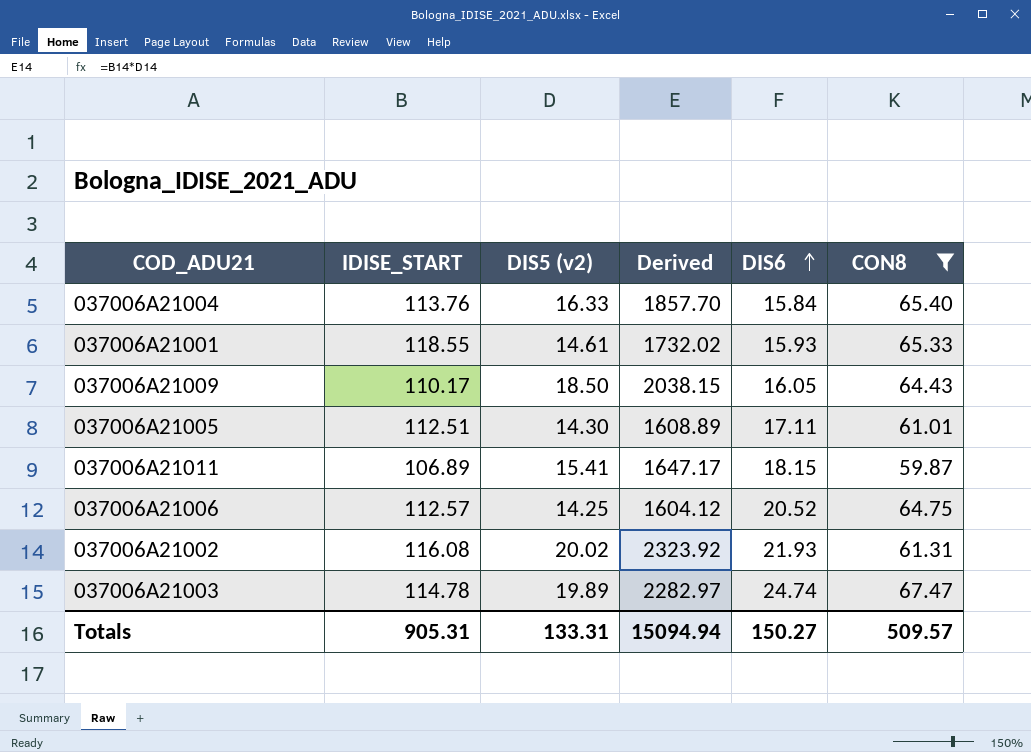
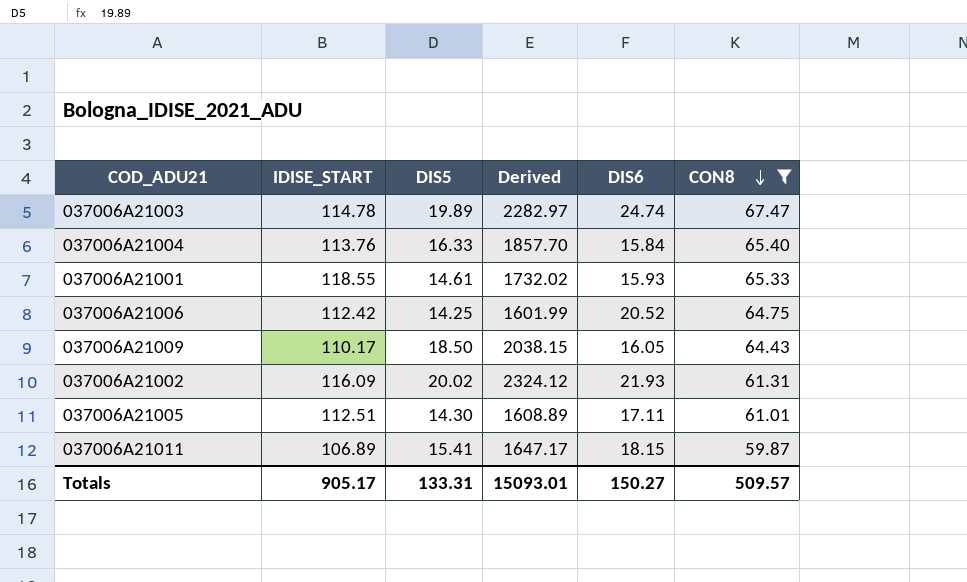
row order: DIS6 ascending -> CON8 descending
column name: DIS5 (v2) -> DIS5
037006A21006 | IDISE_START: 112.57 -> 112.42
037006A21006 | Derived: 1604.12 -> 1601.99
037006A21002 | IDISE_START: 116.08 -> 116.09
037006A21002 | Derived: 2323.92 -> 2324.12
Totals | IDISE_START: 905.31 -> 905.17
Totals | Derived: 15094.94 -> 15093.01

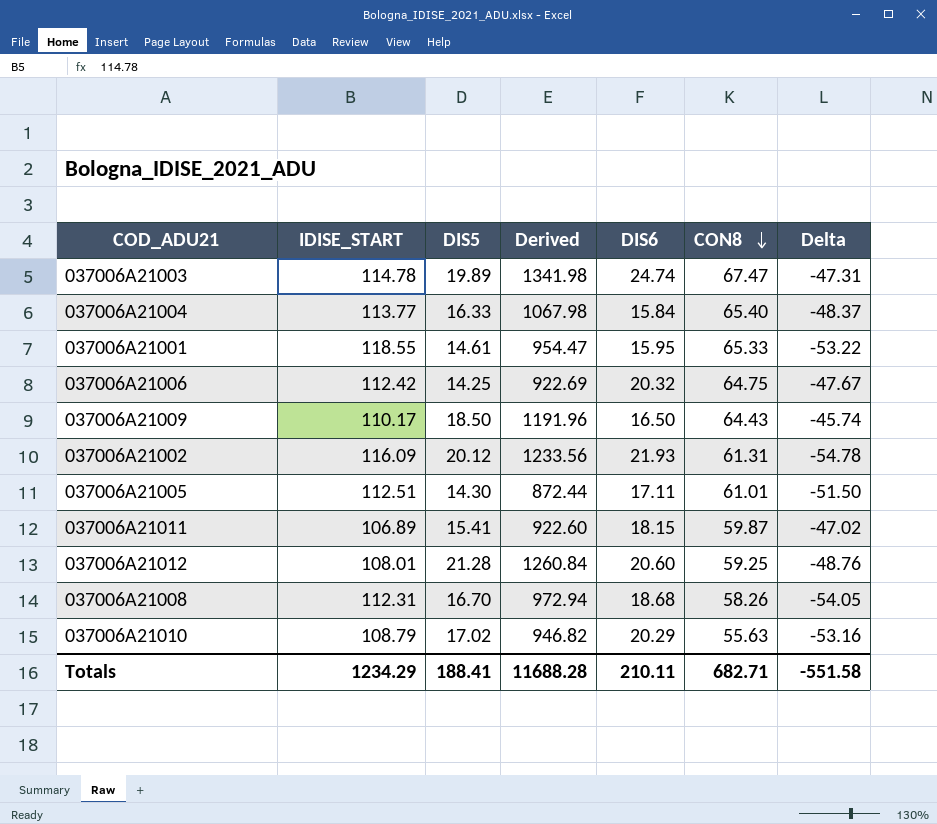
filter: CON8 >= 59.87 -> none
column Derived | formula: [IDISE_START] * [DIS5] -> [DIS5] * [CON8]
column Delta | formula: none -> [CON8] - [IDISE_START]
037006A21004 | IDISE_START: 113.76 -> 113.77
037006A21001 | DIS6: 15.93 -> 15.95
037006A21006 | DIS6: 20.52 -> 20.32
037006A21009 | DIS6: 16.05 -> 16.50
037006A21002 | DIS5: 20.02 -> 20.12
Totals | IDISE_START: 905.17 -> 1234.29
Totals | DIS5: 133.31 -> 188.41
Totals | Derived: 15093.01 -> 11688.28
Totals | DIS6: 150.27 -> 210.11
Totals | CON8: 509.57 -> 682.71

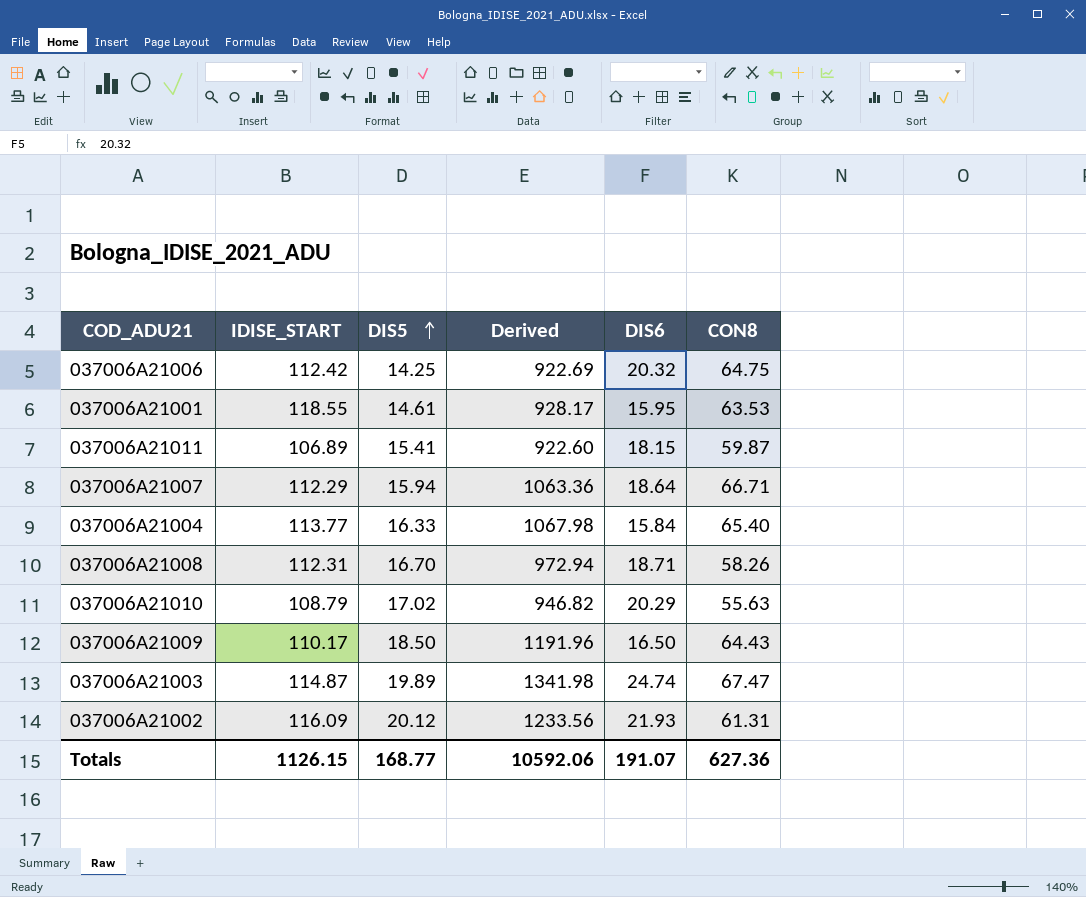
row order: CON8 descending -> DIS5 ascending
column Delta | formula: [CON8] - [IDISE_START] -> none
row 037006A21005: 112.51 | 14.30 | 872.44 | 17.11 | 61.01 | -51.50 -> none
row 037006A21012: 108.01 | 21.28 | 1260.84 | 20.60 | 59.25 | -48.76 -> none
037006A21001 | Derived: 954.47 -> 928.17
037006A21001 | CON8: 65.33 -> 63.53
row 037006A21007: none -> 112.29 | 15.94 | 1063.36 | 18.64 | 66.71
037006A21008 | DIS6: 18.68 -> 18.71
037006A21003 | IDISE_START: 114.78 -> 114.87
Totals | IDISE_START: 1234.29 -> 1126.15
Totals | DIS5: 188.41 -> 168.77
Totals | Derived: 11688.28 -> 10592.06
Totals | DIS6: 210.11 -> 191.07
Totals | CON8: 682.71 -> 627.36

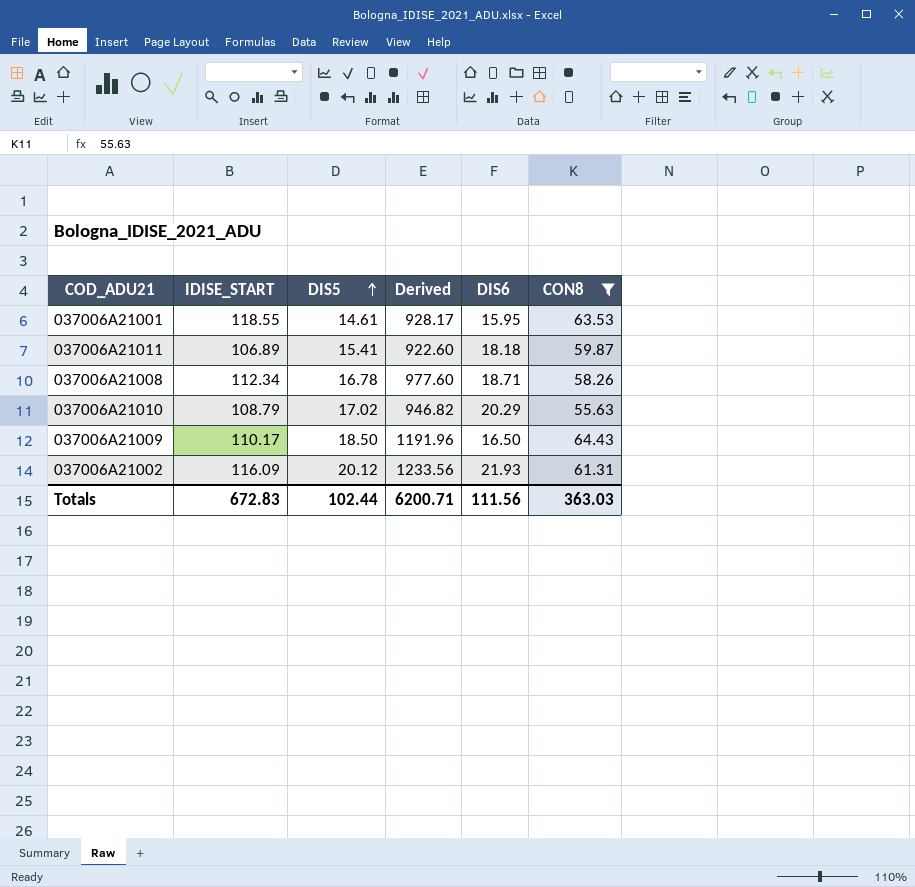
filter: none -> CON8 <= 64.43
037006A21011 | DIS6: 18.15 -> 18.18
037006A21008 | IDISE_START: 112.31 -> 112.34
037006A21008 | DIS5: 16.70 -> 16.78
037006A21008 | Derived: 972.94 -> 977.60
Totals | IDISE_START: 1126.15 -> 672.83
Totals | DIS5: 168.77 -> 102.44
Totals | Derived: 10592.06 -> 6200.71
Totals | DIS6: 191.07 -> 111.56
Totals | CON8: 627.36 -> 363.03

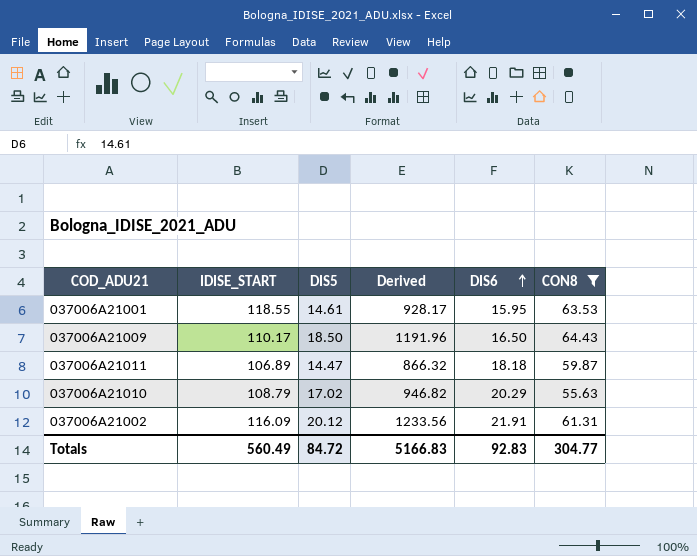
row order: DIS5 ascending -> DIS6 ascending
row 037006A21008: 112.34 | 16.78 | 977.60 | 18.71 | 58.26 -> none
037006A21011 | DIS5: 15.41 -> 14.47
037006A21011 | Derived: 922.60 -> 866.32
037006A21002 | DIS6: 21.93 -> 21.91
Totals | IDISE_START: 672.83 -> 560.49
Totals | DIS5: 102.44 -> 84.72
Totals | Derived: 6200.71 -> 5166.83
Totals | DIS6: 111.56 -> 92.83
Totals | CON8: 363.03 -> 304.77

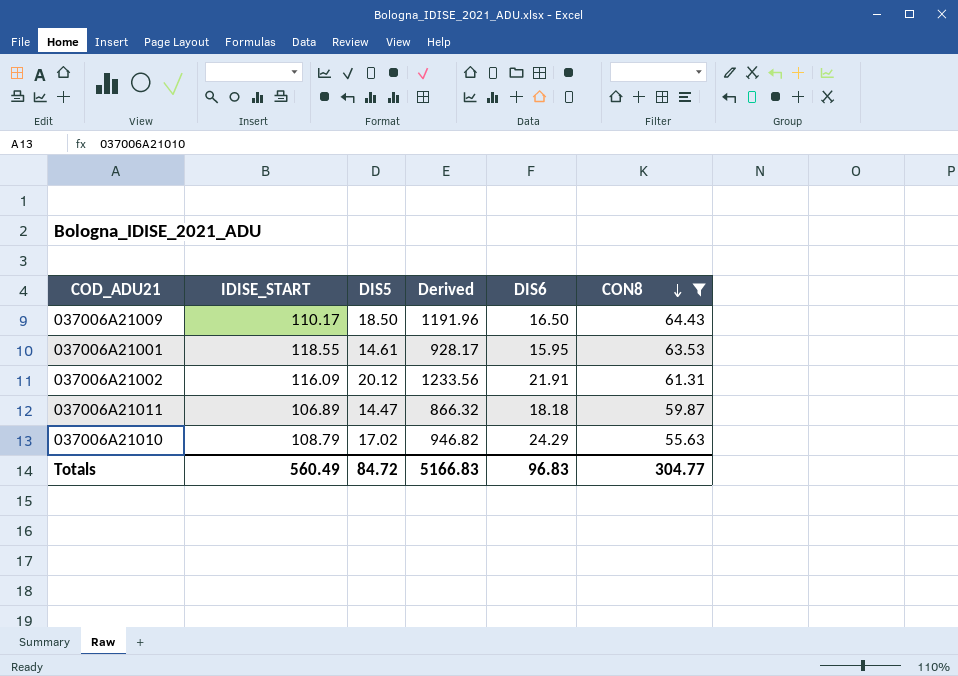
row order: DIS6 ascending -> CON8 descending
037006A21010 | DIS6: 20.29 -> 24.29
Totals | DIS6: 92.83 -> 96.83

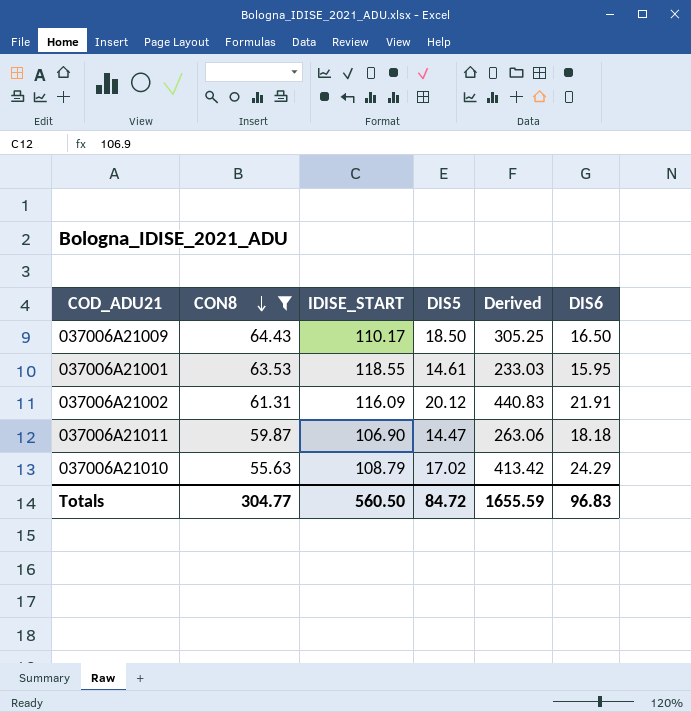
column CON8 | position: 6 -> 2
column Derived | formula: [DIS5] * [CON8] -> [DIS5] * [DIS6]
037006A21011 | IDISE_START: 106.89 -> 106.90
Totals | IDISE_START: 560.49 -> 560.50
Totals | Derived: 5166.83 -> 1655.59

